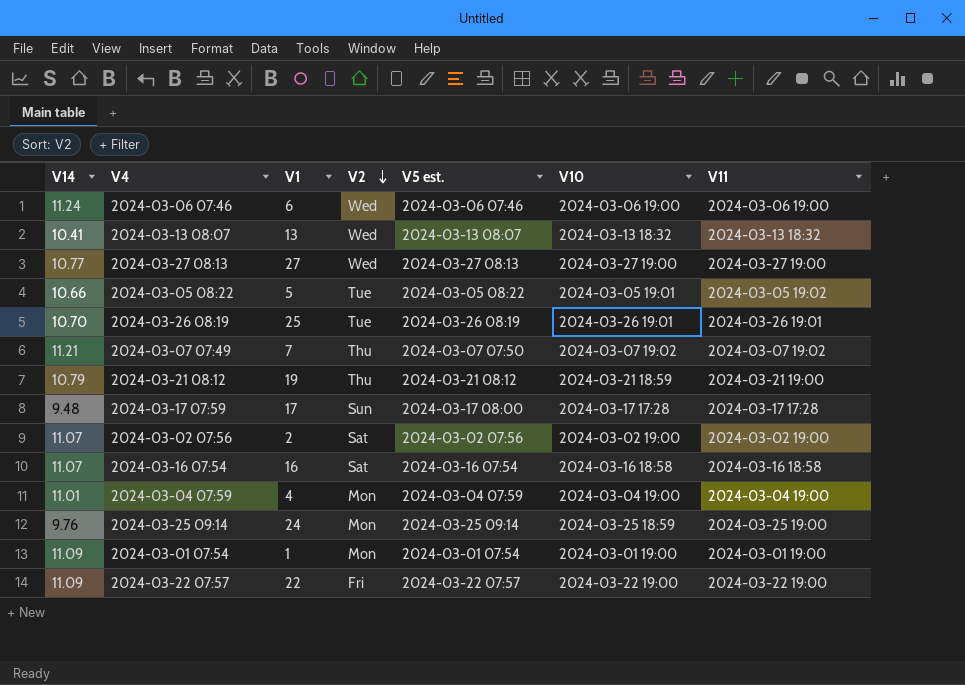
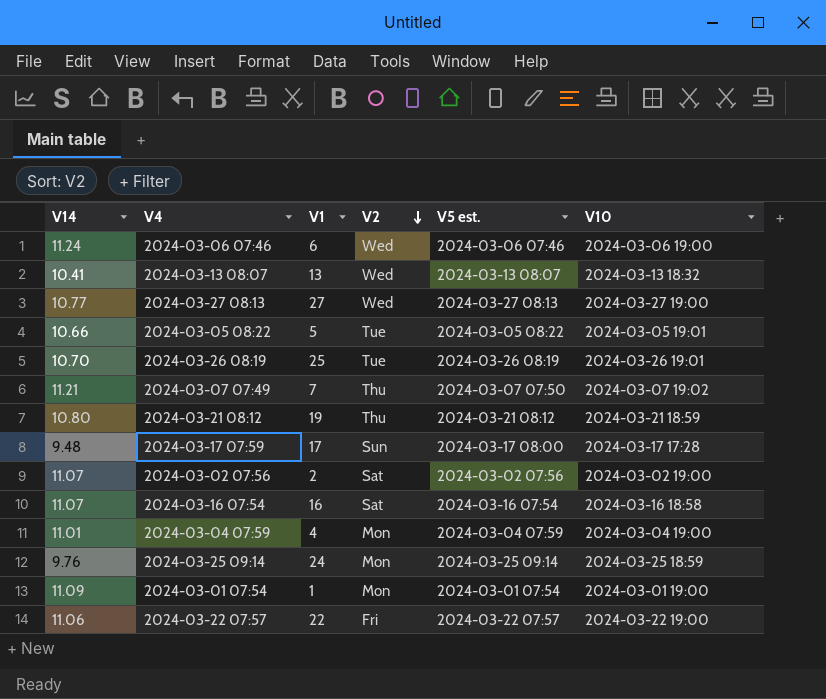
column V11 | position: 7 -> none
2024-03-21 08:12 | V14: 10.79 -> 10.80
2024-03-22 07:57 | V14: 11.09 -> 11.06

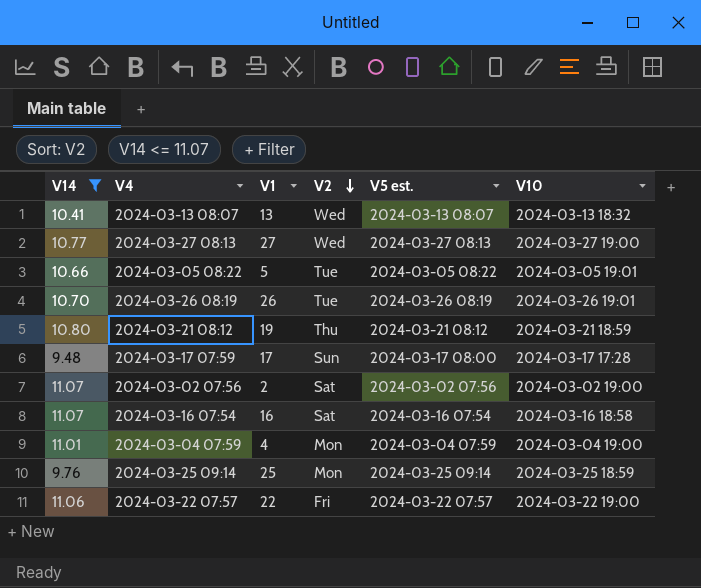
filter: none -> V14 <= 11.07
2024-03-26 08:19 | V1: 25 -> 26
2024-03-25 09:14 | V1: 24 -> 25

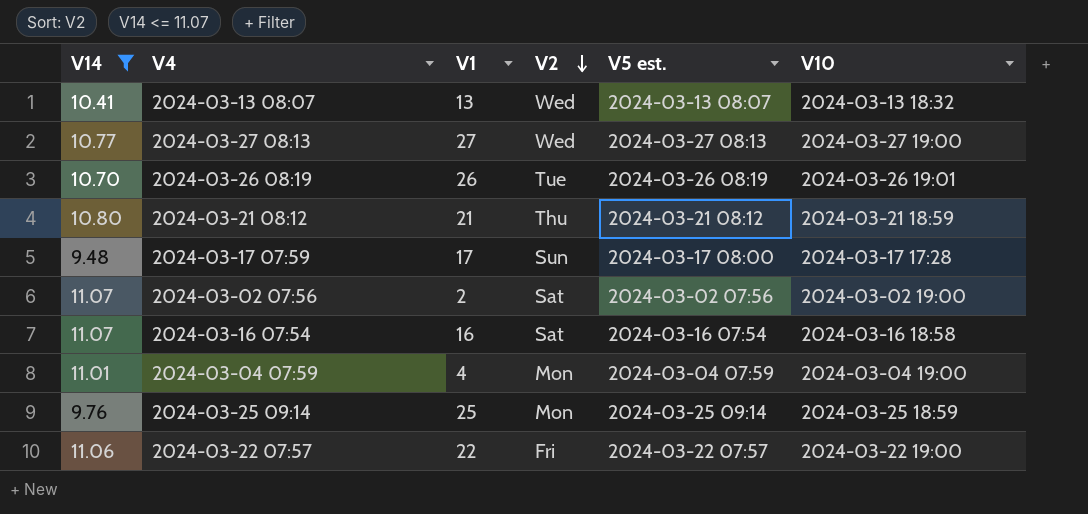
row 2024-03-05 08:22: 10.66 | 5 | Tue | 2024-03-05 08:22 | 2024-03-05 19:01 -> none
2024-03-21 08:12 | V1: 19 -> 21

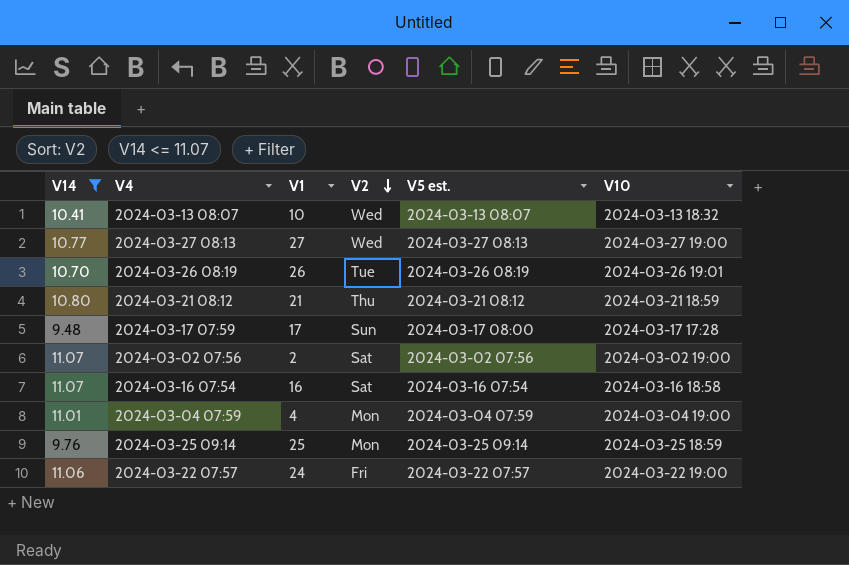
2024-03-13 08:07 | V1: 13 -> 10
2024-03-22 07:57 | V1: 22 -> 24

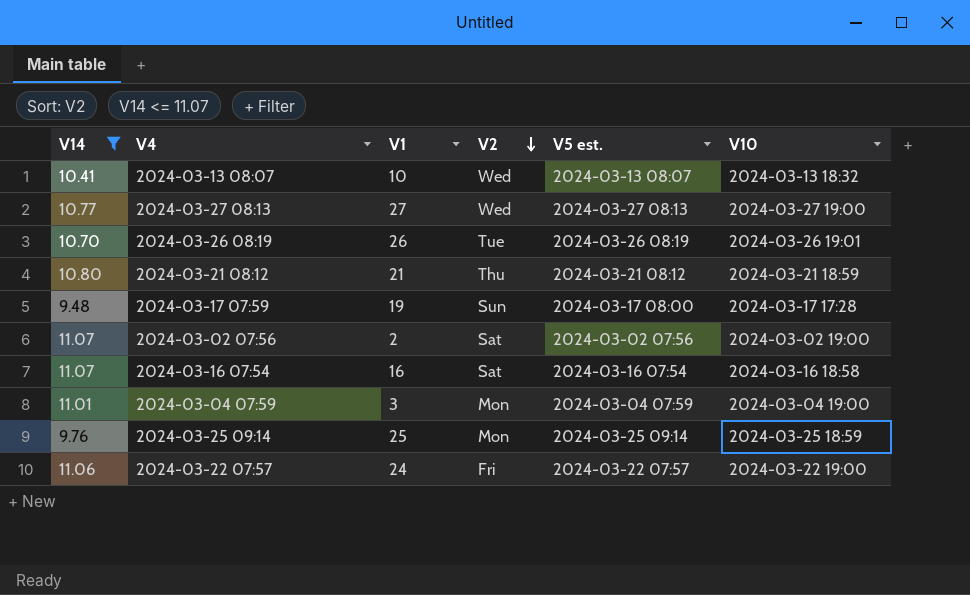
2024-03-17 07:59 | V1: 17 -> 19
2024-03-04 07:59 | V1: 4 -> 3

